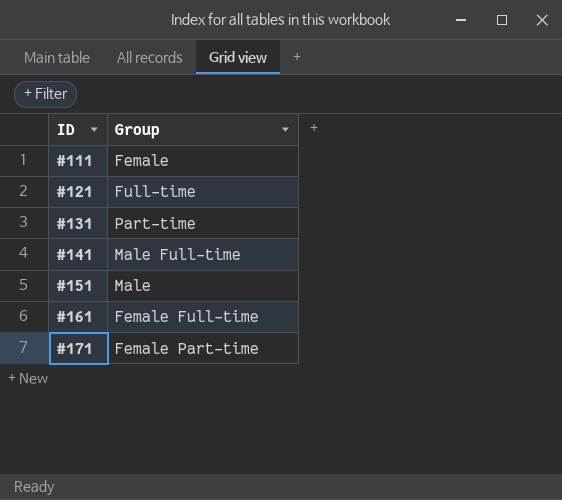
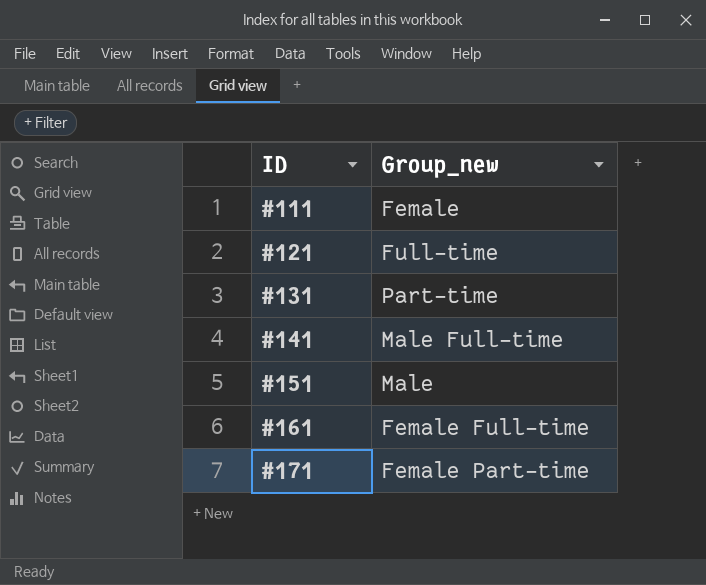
column name: Group -> Group_new

